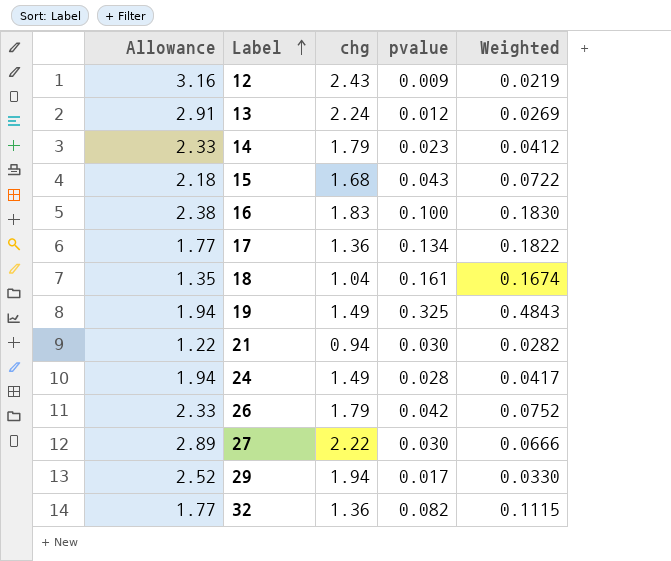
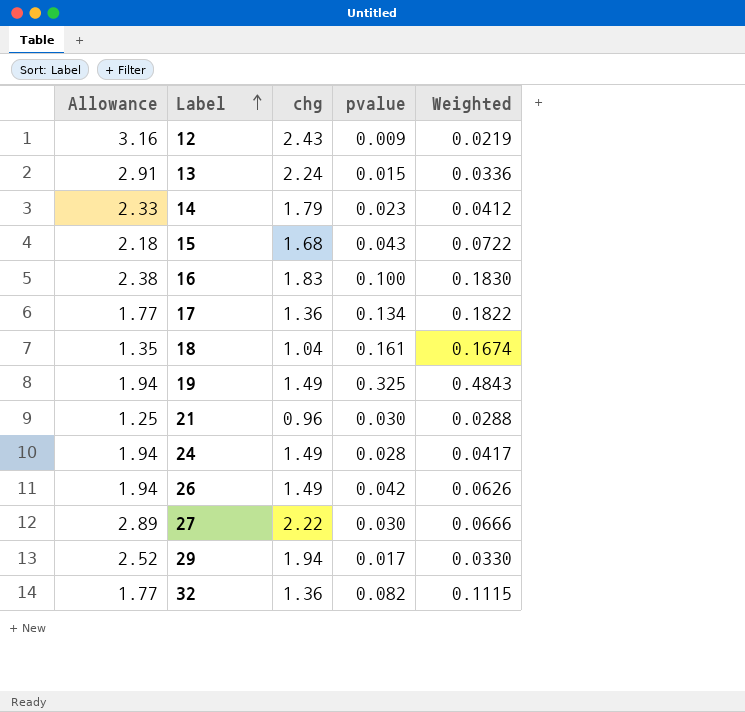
13 | pvalue: 0.012 -> 0.015
13 | Weighted: 0.0269 -> 0.0336
21 | Allowance: 1.22 -> 1.25
21 | chg: 0.94 -> 0.96
21 | Weighted: 0.0282 -> 0.0288
26 | Allowance: 2.33 -> 1.94
26 | chg: 1.79 -> 1.49
26 | Weighted: 0.0752 -> 0.0626

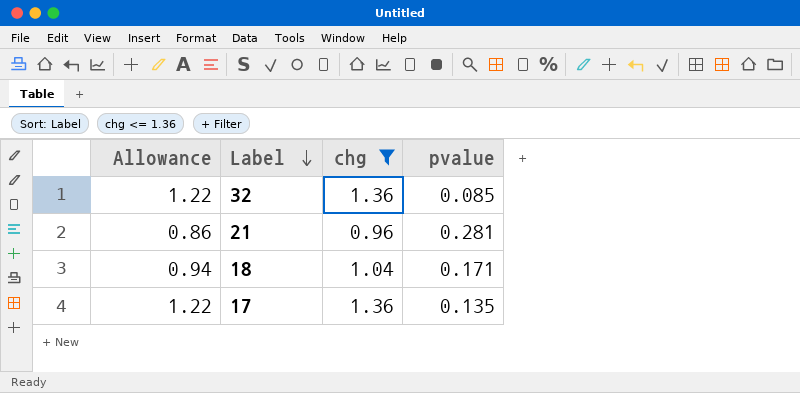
filter: none -> chg <= 1.36
row order: Label ascending -> Label descending
column Weighted | formula: [chg] * [pvalue] -> none
column Allowance | formula: [chg] * 1.3 -> [chg] * 0.9
32 | pvalue: 0.082 -> 0.085
21 | pvalue: 0.030 -> 0.281
18 | pvalue: 0.161 -> 0.171
17 | pvalue: 0.134 -> 0.135

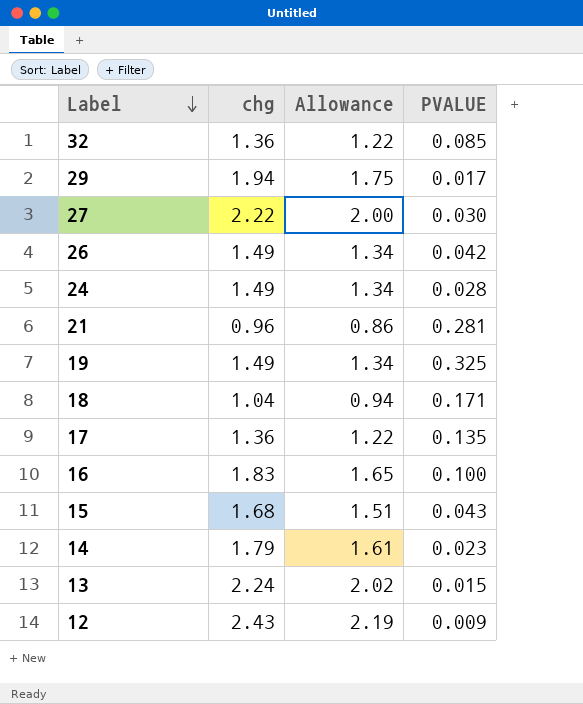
filter: chg <= 1.36 -> none
column Allowance | position: 1 -> 3
column name: pvalue -> PVALUE

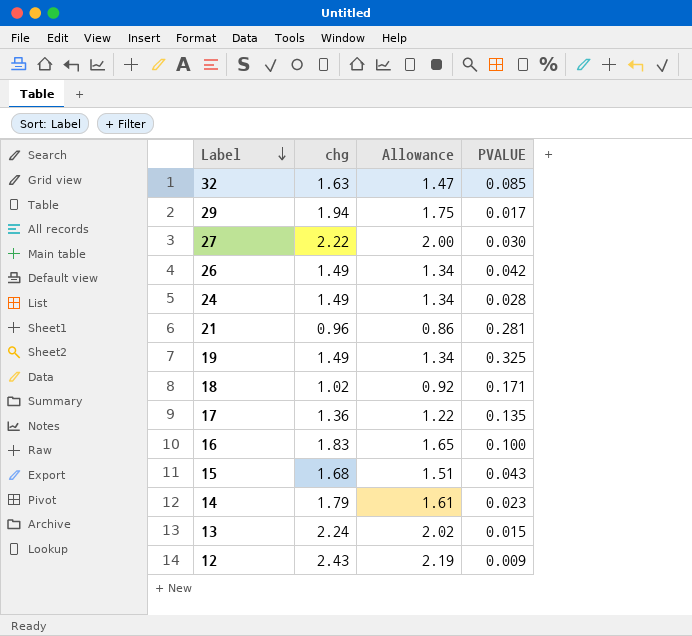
32 | chg: 1.36 -> 1.63
32 | Allowance: 1.22 -> 1.47
18 | chg: 1.04 -> 1.02
18 | Allowance: 0.94 -> 0.92

